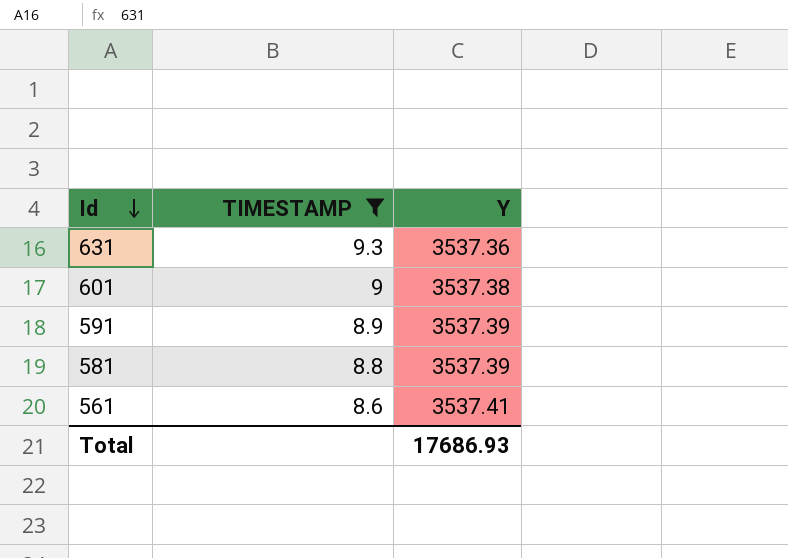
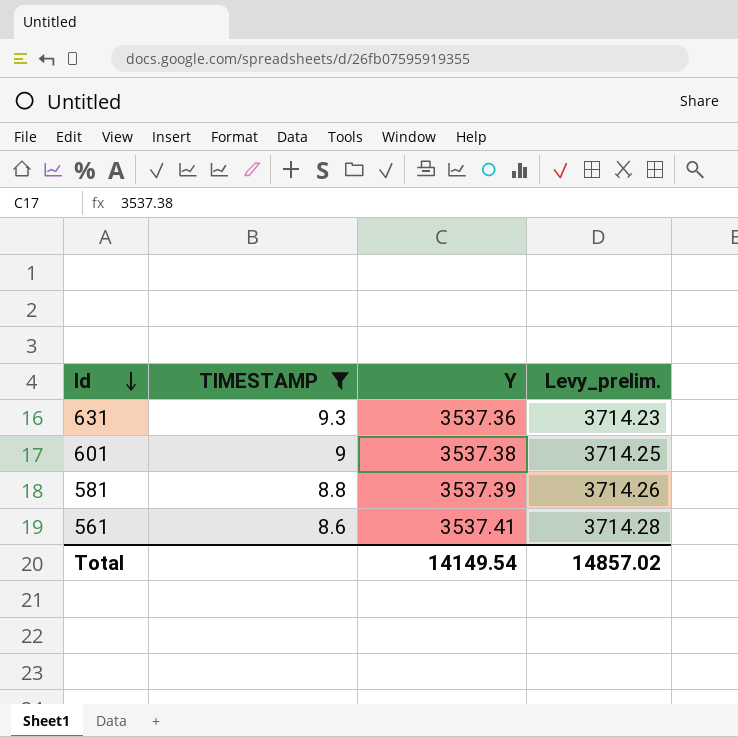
column Levy_prelim. | formula: none -> [Y] * 1.05
row 591: 8.9 | 3537.39 -> none
Total | Y: 17686.93 -> 14149.54

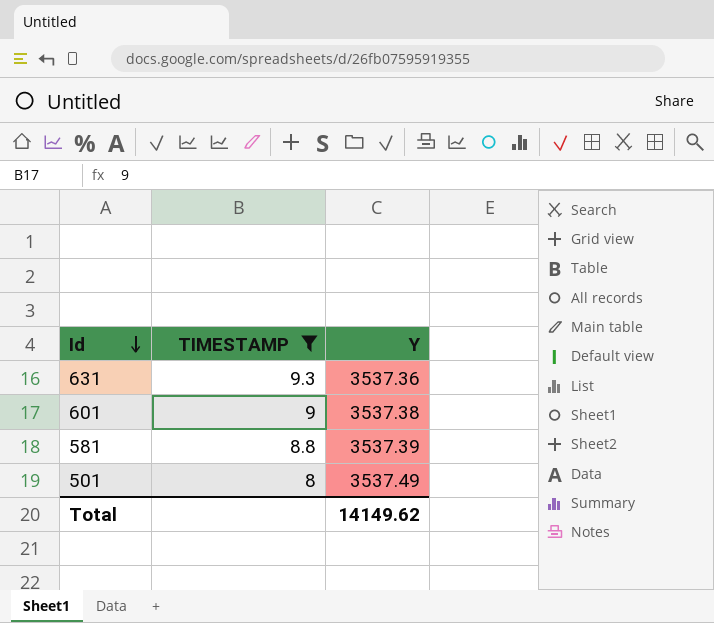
column Levy_prelim. | formula: [Y] * 1.05 -> none
row 561: 8.6 | 3537.41 | 3714.28 -> none
row 501: none -> 8 | 3537.49
Total | Y: 14149.54 -> 14149.62

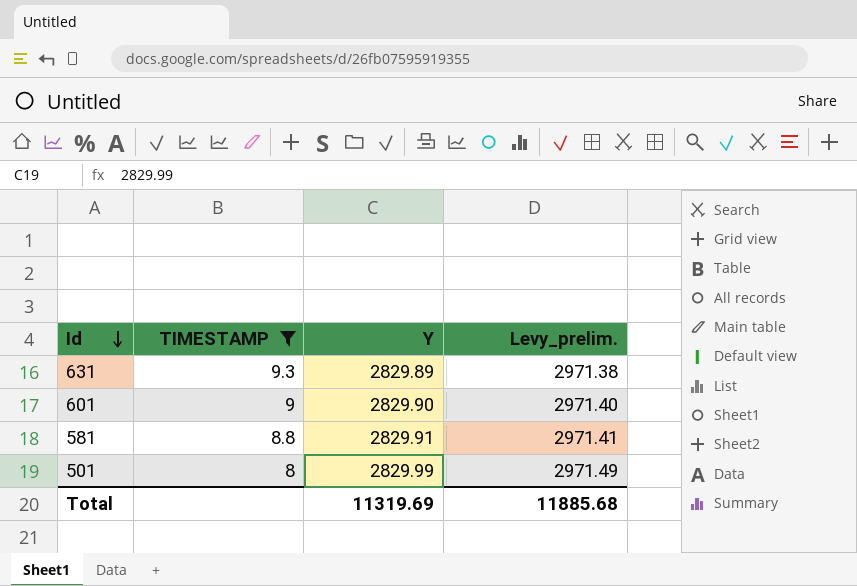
column Levy_prelim. | formula: none -> [Y] * 1.05
631 | Y: 3537.36 -> 2829.89
601 | Y: 3537.38 -> 2829.90
581 | Y: 3537.39 -> 2829.91
501 | Y: 3537.49 -> 2829.99
Total | Y: 14149.62 -> 11319.69

